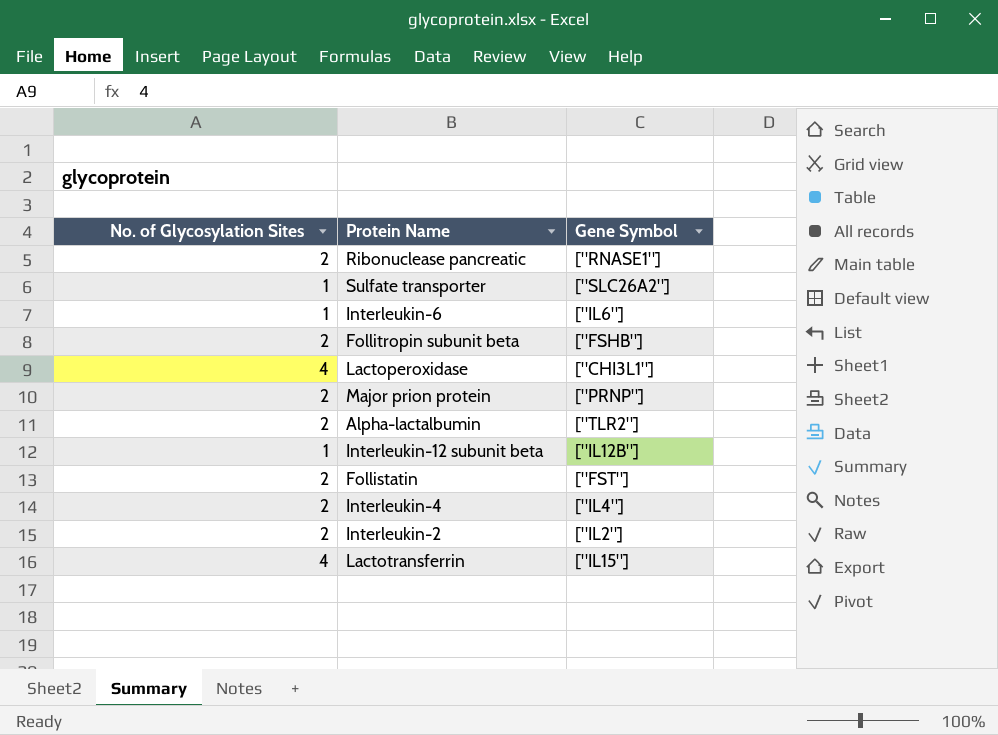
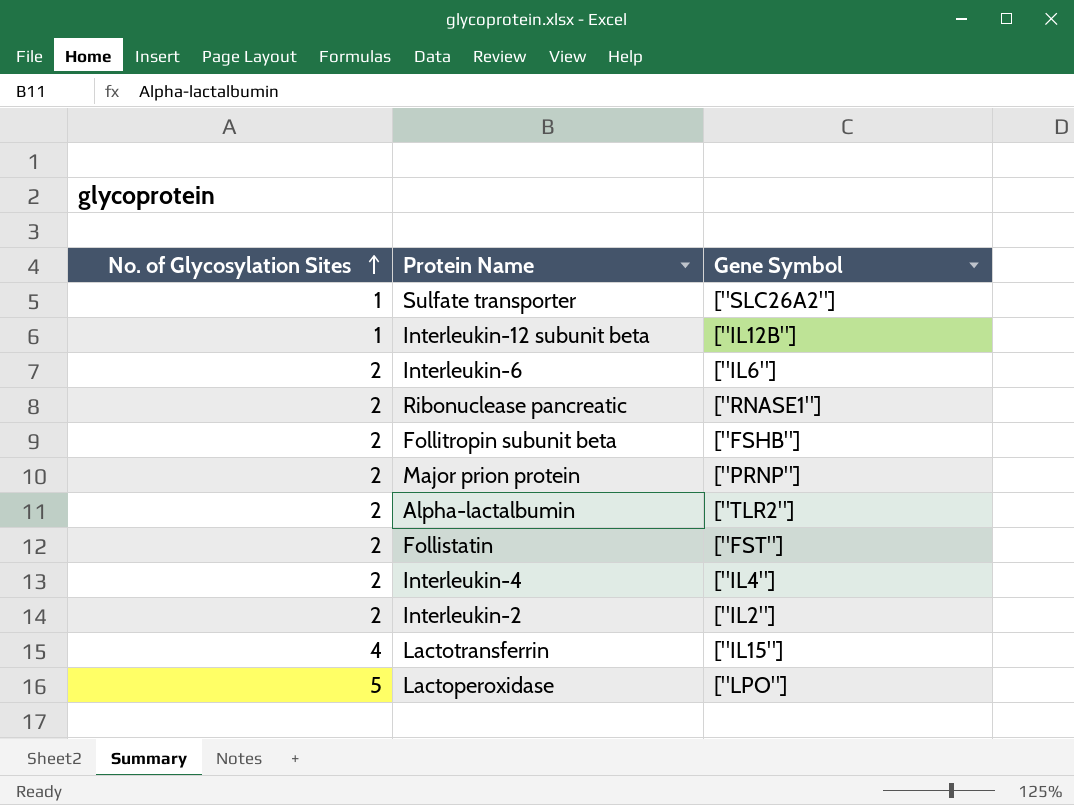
row order: none -> No. of Glycosylation Sites ascending
Interleukin-6 | No. of Glycosylation Sites: 1 -> 2
Lactoperoxidase | No. of Glycosylation Sites: 4 -> 5
Lactoperoxidase | Gene Symbol: ["CHI3L1"] -> ["LPO"]

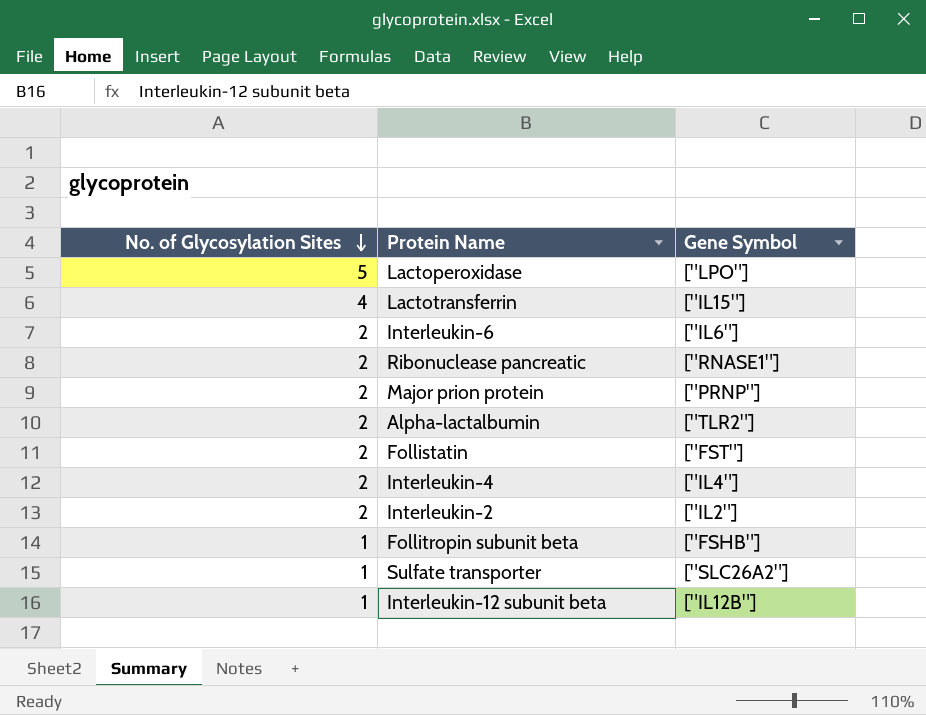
row order: No. of Glycosylation Sites ascending -> No. of Glycosylation Sites descending
Follitropin subunit beta | No. of Glycosylation Sites: 2 -> 1

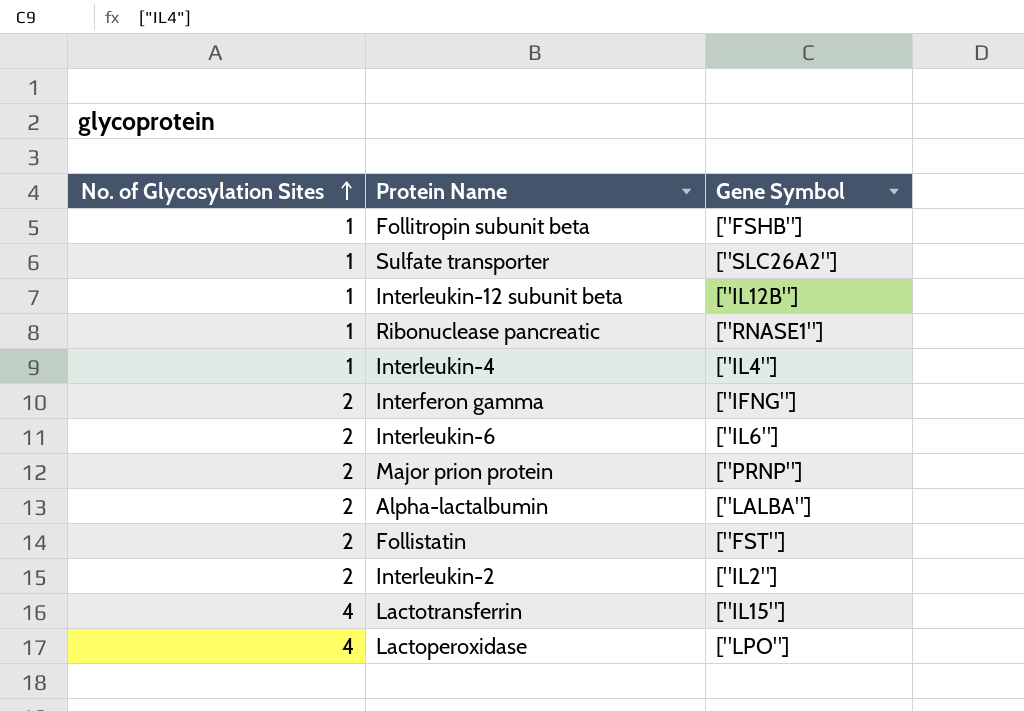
row order: No. of Glycosylation Sites descending -> No. of Glycosylation Sites ascending
Ribonuclease pancreatic | No. of Glycosylation Sites: 2 -> 1
Interleukin-4 | No. of Glycosylation Sites: 2 -> 1
row Interferon gamma: none -> 2 | ["IFNG"]
Alpha-lactalbumin | Gene Symbol: ["TLR2"] -> ["LALBA"]
Lactoperoxidase | No. of Glycosylation Sites: 5 -> 4

